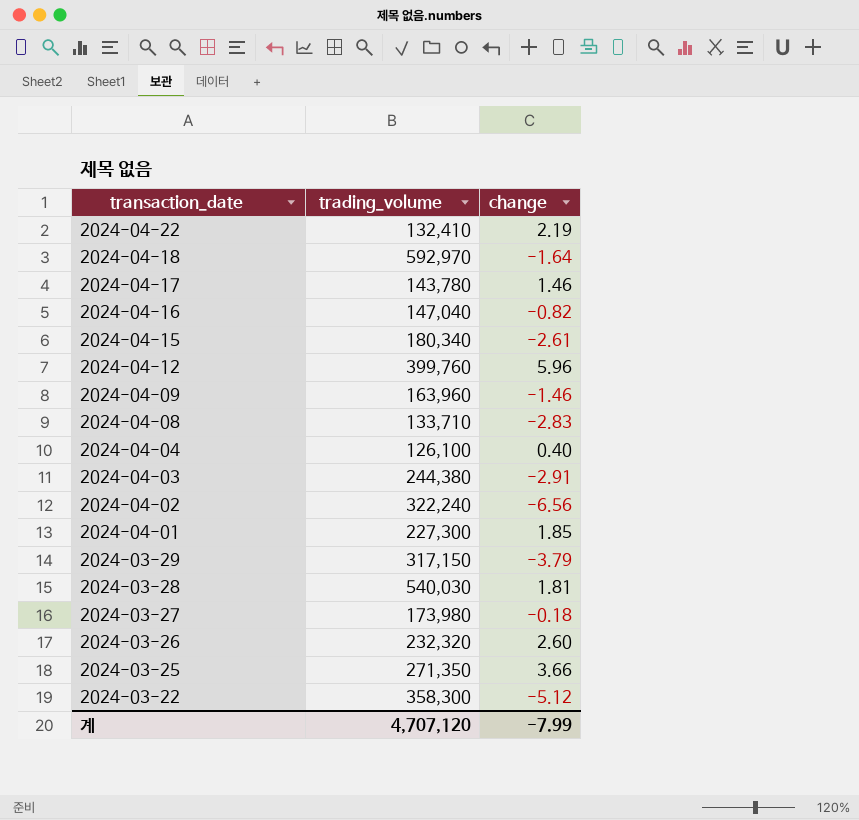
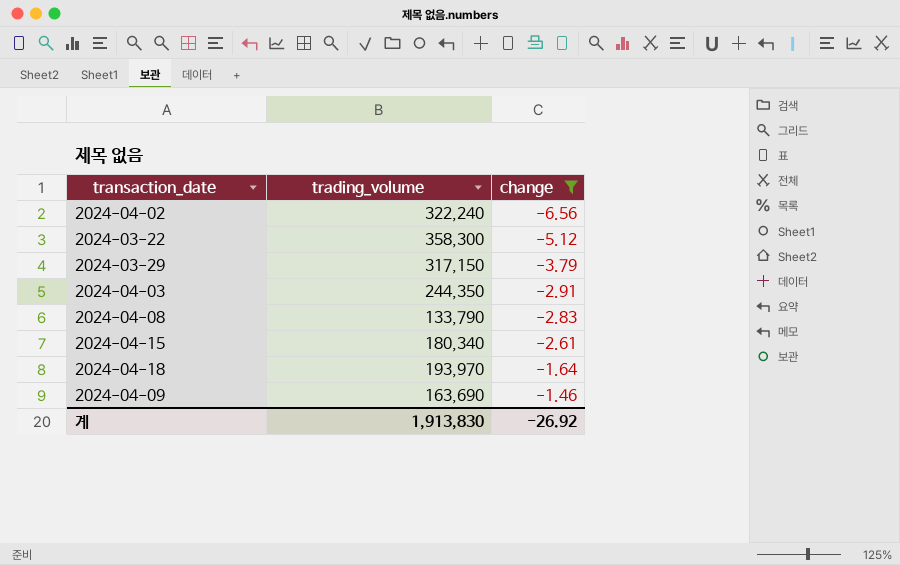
filter: none -> change <= -1.46
row order: transaction_date descending -> change ascending
2024-04-03 | trading_volume: 244,380 -> 244,350
2024-04-08 | trading_volume: 133,710 -> 133,790
2024-04-18 | trading_volume: 592,970 -> 193,970
2024-04-09 | trading_volume: 163,960 -> 163,690
계 | trading_volume: 4,707,120 -> 1,913,830
계 | change: -7.99 -> -26.92

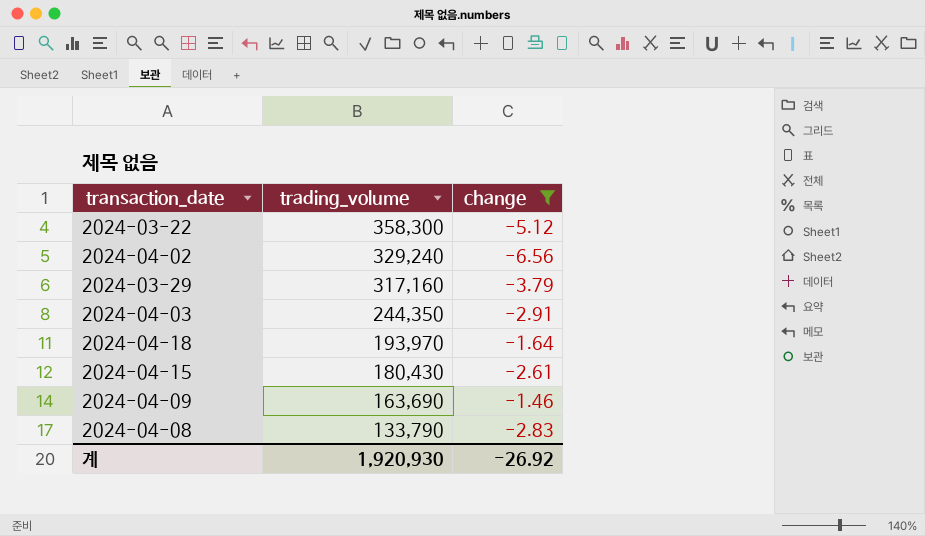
row order: change ascending -> trading_volume descending
2024-04-02 | trading_volume: 322,240 -> 329,240
2024-03-29 | trading_volume: 317,150 -> 317,160
2024-04-15 | trading_volume: 180,340 -> 180,430
계 | trading_volume: 1,913,830 -> 1,920,930

